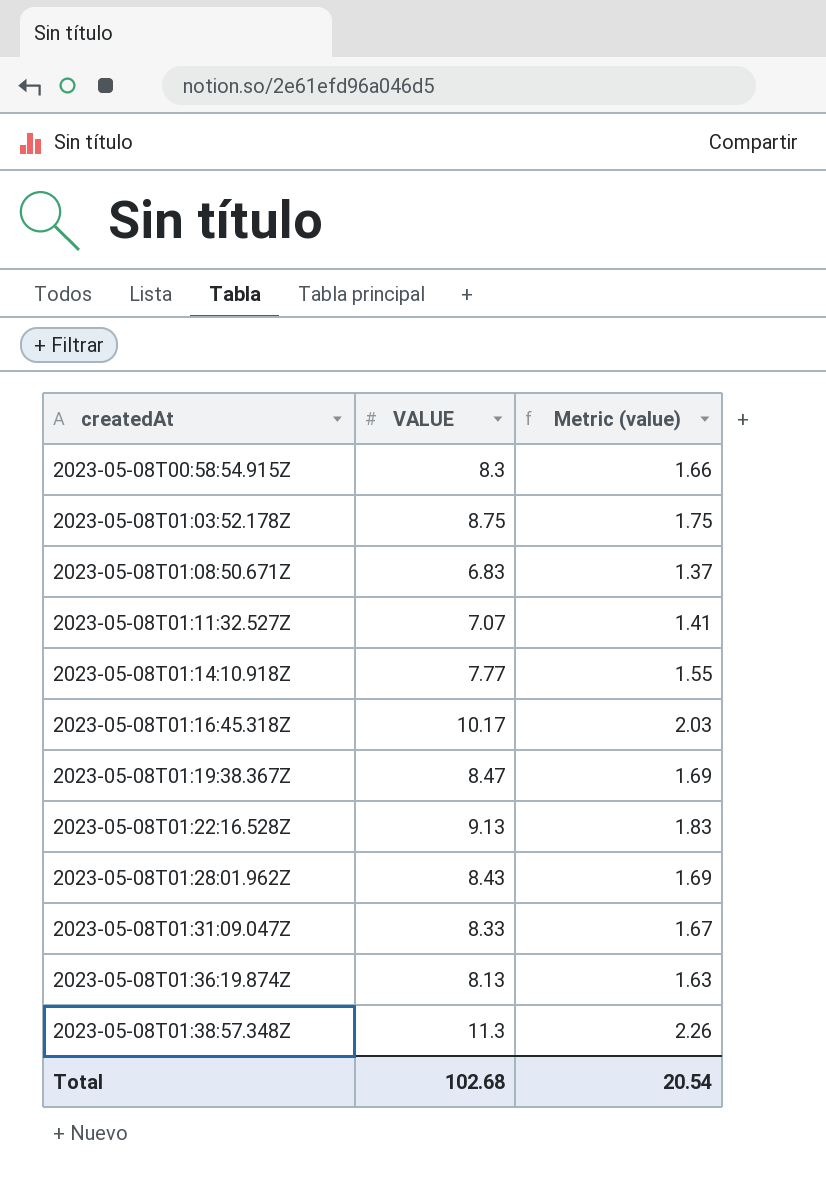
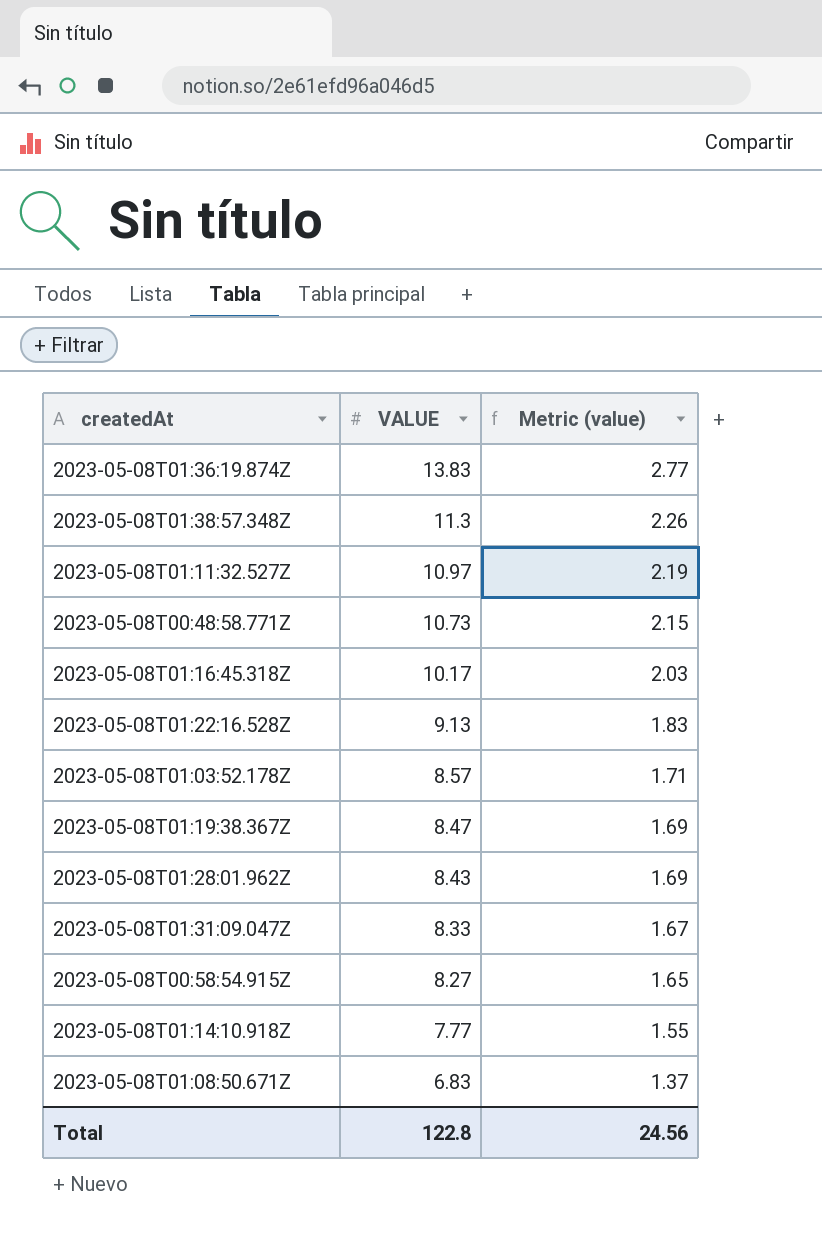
row order: createdAt ascending -> VALUE descending
2023-05-08T01:36:19.874Z | VALUE: 8.13 -> 13.83
2023-05-08T01:36:19.874Z | Metric (value): 1.63 -> 2.77
2023-05-08T01:11:32.527Z | VALUE: 7.07 -> 10.97
2023-05-08T01:11:32.527Z | Metric (value): 1.41 -> 2.19
row 2023-05-08T00:48:58.771Z: none -> 10.73 | 2.15
2023-05-08T01:03:52.178Z | VALUE: 8.75 -> 8.57
2023-05-08T01:03:52.178Z | Metric (value): 1.75 -> 1.71
2023-05-08T00:58:54.915Z | VALUE: 8.3 -> 8.27
2023-05-08T00:58:54.915Z | Metric (value): 1.66 -> 1.65
Total | VALUE: 102.68 -> 122.8
Total | Metric (value): 20.54 -> 24.56

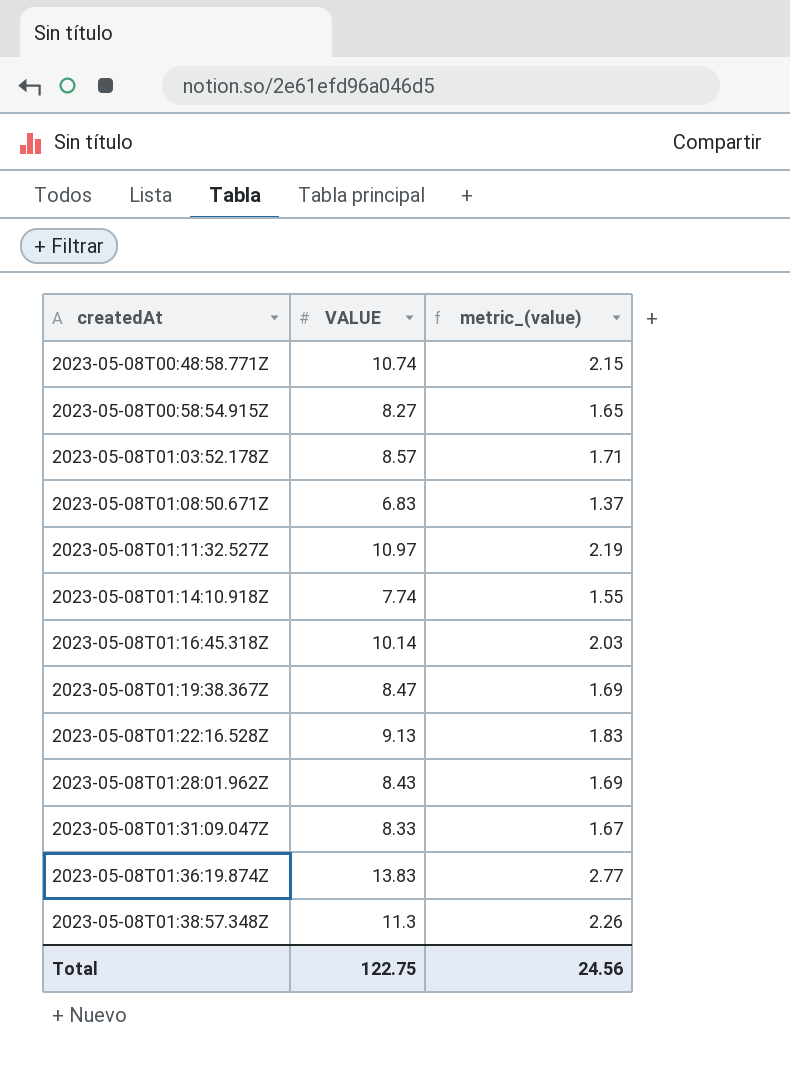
row order: VALUE descending -> createdAt ascending
column name: Metric (value) -> metric_(value)
2023-05-08T00:48:58.771Z | VALUE: 10.73 -> 10.74
2023-05-08T01:14:10.918Z | VALUE: 7.77 -> 7.74
2023-05-08T01:16:45.318Z | VALUE: 10.17 -> 10.14
Total | VALUE: 122.8 -> 122.75

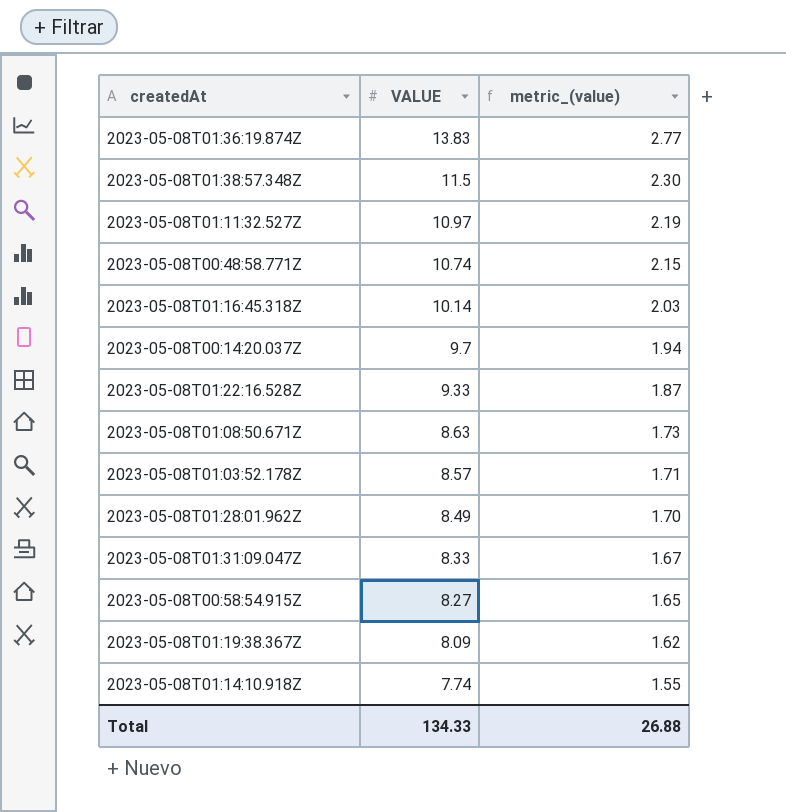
row order: createdAt ascending -> VALUE descending
2023-05-08T01:38:57.348Z | VALUE: 11.3 -> 11.5
2023-05-08T01:38:57.348Z | metric_(value): 2.26 -> 2.30
row 2023-05-08T00:14:20.037Z: none -> 9.7 | 1.94
2023-05-08T01:22:16.528Z | VALUE: 9.13 -> 9.33
2023-05-08T01:22:16.528Z | metric_(value): 1.83 -> 1.87
2023-05-08T01:08:50.671Z | VALUE: 6.83 -> 8.63
2023-05-08T01:08:50.671Z | metric_(value): 1.37 -> 1.73
2023-05-08T01:28:01.962Z | VALUE: 8.43 -> 8.49
2023-05-08T01:28:01.962Z | metric_(value): 1.69 -> 1.70
2023-05-08T01:19:38.367Z | VALUE: 8.47 -> 8.09
2023-05-08T01:19:38.367Z | metric_(value): 1.69 -> 1.62
Total | VALUE: 122.75 -> 134.33
Total | metric_(value): 24.56 -> 26.88

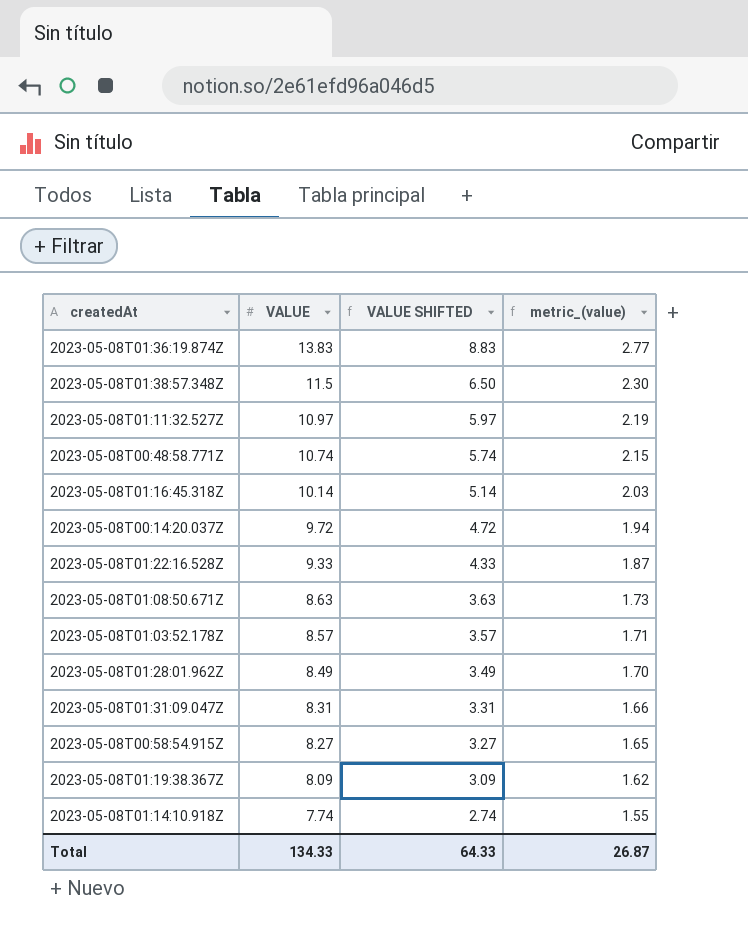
column VALUE SHIFTED | formula: none -> [VALUE] - 5
2023-05-08T00:14:20.037Z | VALUE: 9.7 -> 9.72
2023-05-08T01:31:09.047Z | VALUE: 8.33 -> 8.31
2023-05-08T01:31:09.047Z | metric_(value): 1.67 -> 1.66
Total | metric_(value): 26.88 -> 26.87

